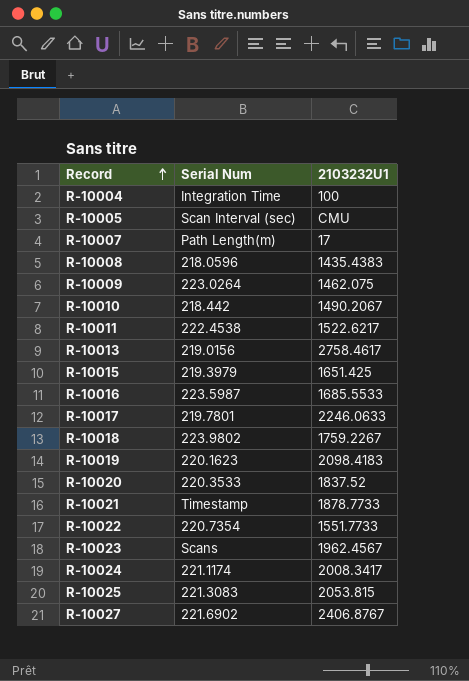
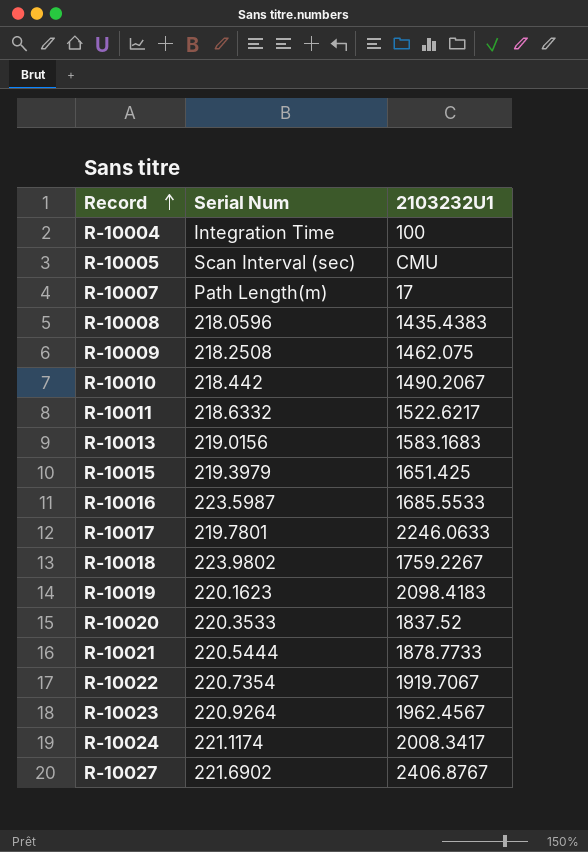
row R-10025: 221.3083 | 2053.815 -> none
R-10009 | Serial Num: 223.0264 -> 218.2508
R-10011 | Serial Num: 222.4538 -> 218.6332
R-10013 | 2103232U1: 2758.4617 -> 1583.1683
R-10021 | Serial Num: Timestamp -> 220.5444
R-10022 | 2103232U1: 1551.7733 -> 1919.7067
R-10023 | Serial Num: Scans -> 220.9264

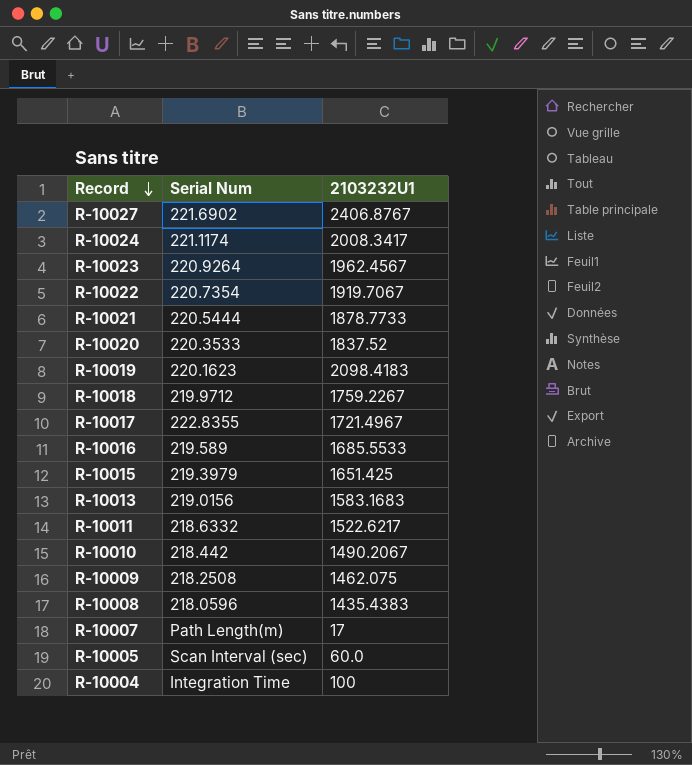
row order: Record ascending -> Record descending
R-10018 | Serial Num: 223.9802 -> 219.9712
R-10017 | Serial Num: 219.7801 -> 222.8355
R-10017 | 2103232U1: 2246.0633 -> 1721.4967
R-10016 | Serial Num: 223.5987 -> 219.589
R-10005 | 2103232U1: CMU -> 60.0

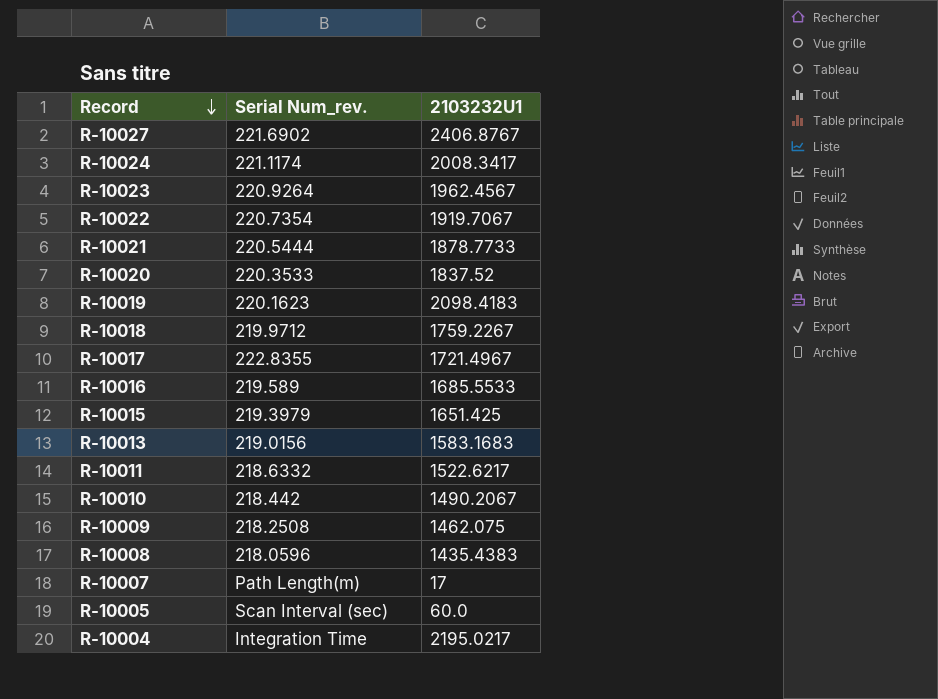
column name: Serial Num -> Serial Num_rev.
R-10004 | 2103232U1: 100 -> 2195.0217

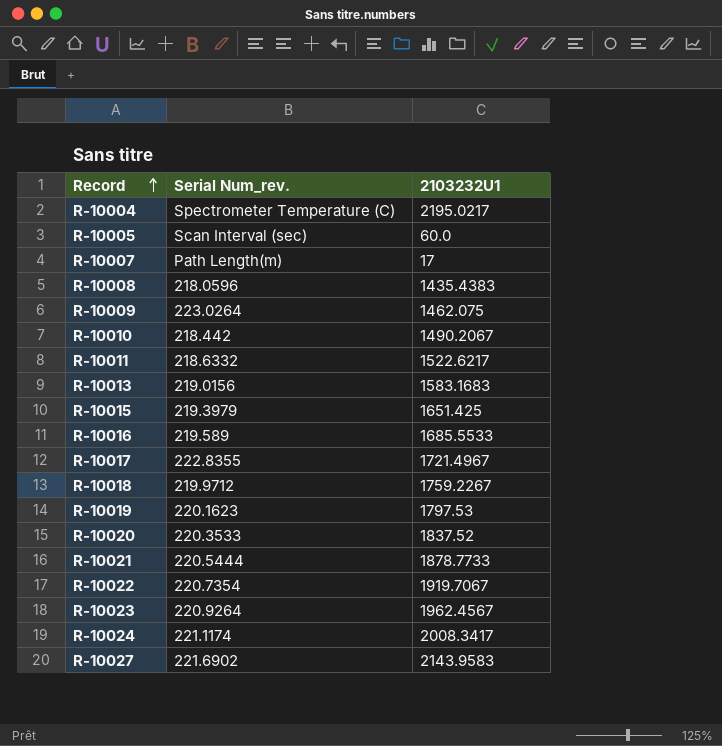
row order: Record descending -> Record ascending
R-10004 | Serial Num_rev.: Integration Time -> Spectrometer Temperature (C)
R-10009 | Serial Num_rev.: 218.2508 -> 223.0264
R-10019 | 2103232U1: 2098.4183 -> 1797.53
R-10027 | 2103232U1: 2406.8767 -> 2143.9583

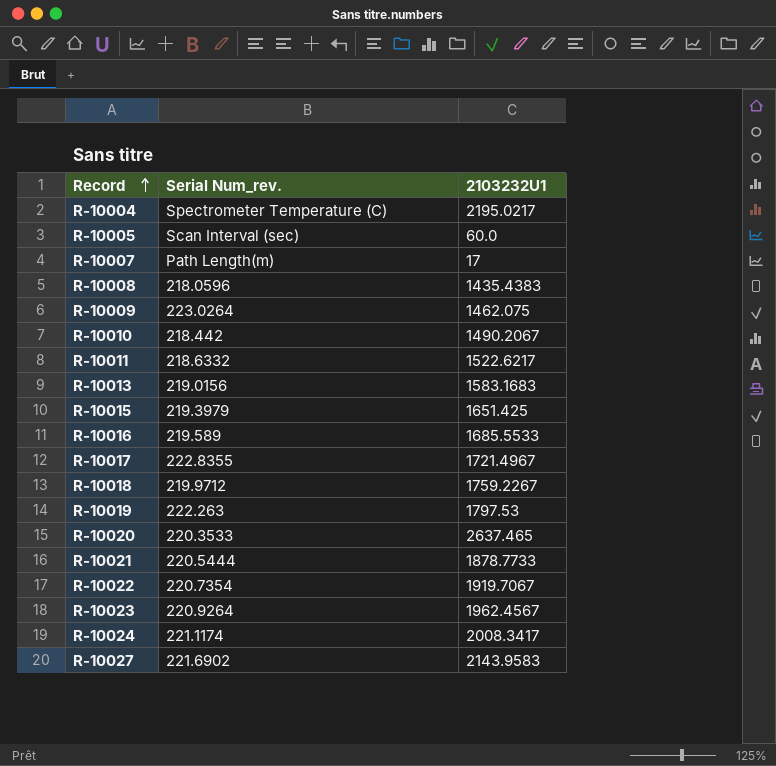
R-10019 | Serial Num_rev.: 220.1623 -> 222.263
R-10020 | 2103232U1: 1837.52 -> 2637.465

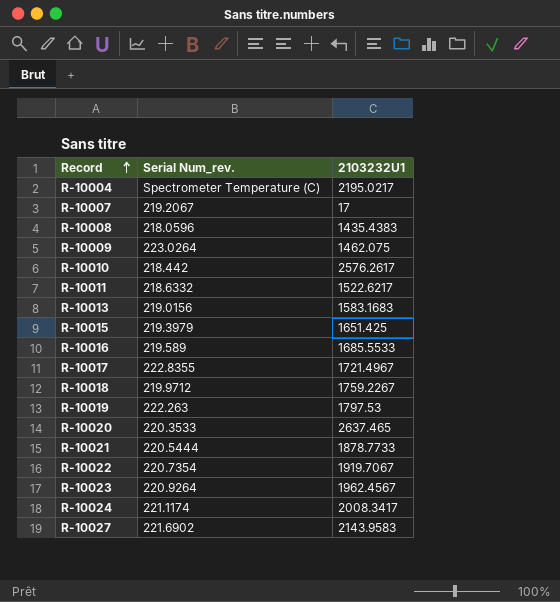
row R-10005: Scan Interval (sec) | 60.0 -> none
R-10007 | Serial Num_rev.: Path Length(m) -> 219.2067
R-10010 | 2103232U1: 1490.2067 -> 2576.2617

